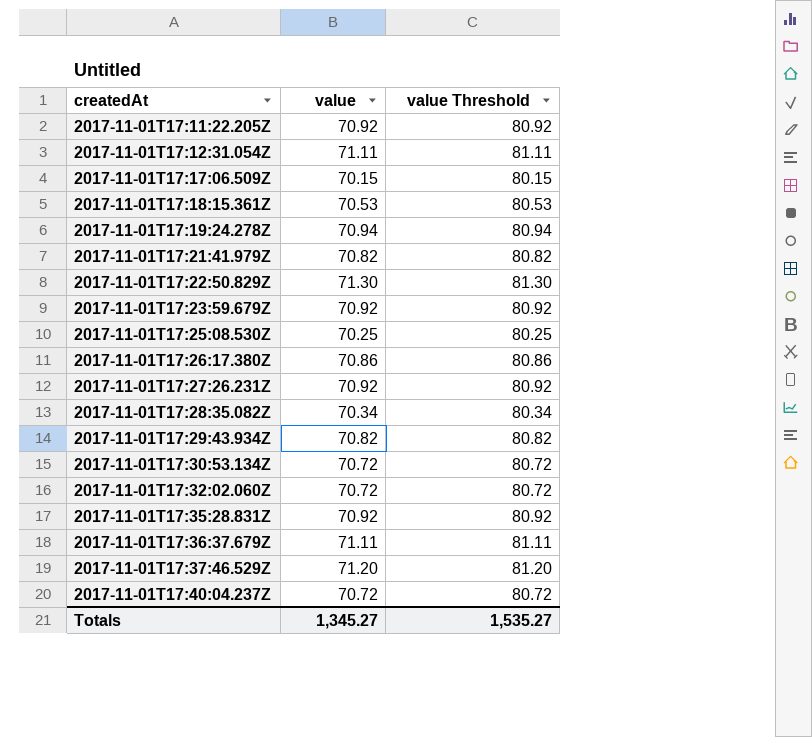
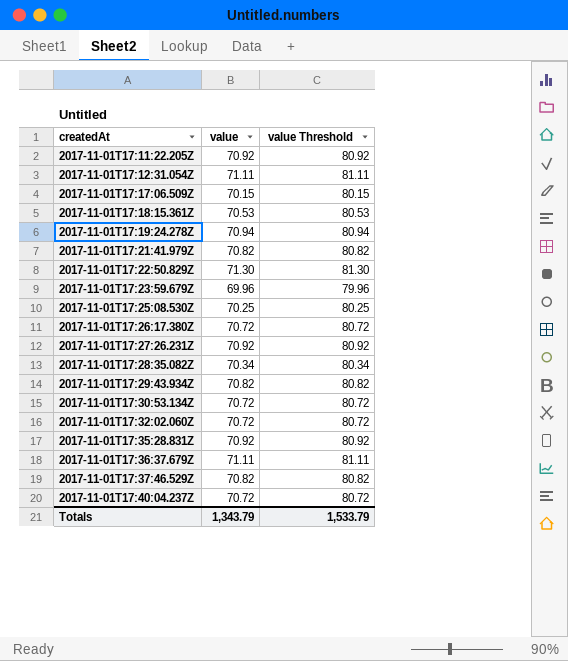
2017-11-01T17:23:59.679Z | value: 70.92 -> 69.96
2017-11-01T17:23:59.679Z | value Threshold: 80.92 -> 79.96
2017-11-01T17:26:17.380Z | value: 70.86 -> 70.72
2017-11-01T17:26:17.380Z | value Threshold: 80.86 -> 80.72
2017-11-01T17:37:46.529Z | value: 71.20 -> 70.82
2017-11-01T17:37:46.529Z | value Threshold: 81.20 -> 80.82
Totals | value: 1,345.27 -> 1,343.79
Totals | value Threshold: 1,535.27 -> 1,533.79

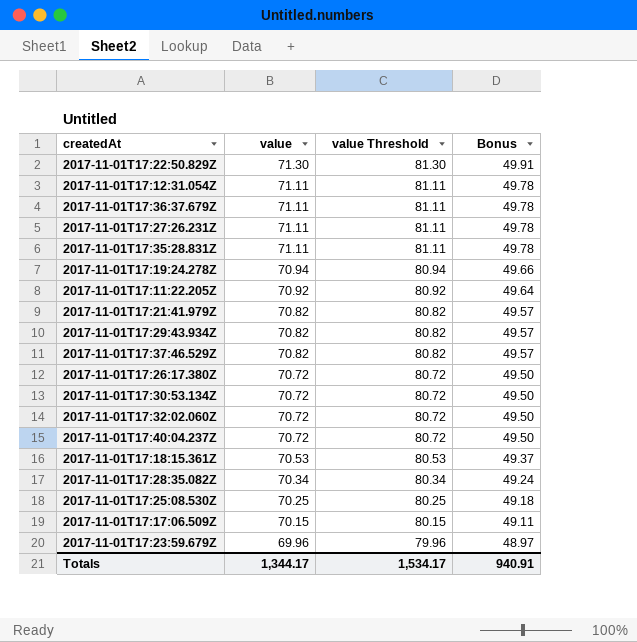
row order: createdAt ascending -> value descending
column Bonus | formula: none -> [value] * 0.7
2017-11-01T17:27:26.231Z | value: 70.92 -> 71.11
2017-11-01T17:27:26.231Z | value Threshold: 80.92 -> 81.11
2017-11-01T17:35:28.831Z | value: 70.92 -> 71.11
2017-11-01T17:35:28.831Z | value Threshold: 80.92 -> 81.11
Totals | value: 1,343.79 -> 1,344.17
Totals | value Threshold: 1,533.79 -> 1,534.17

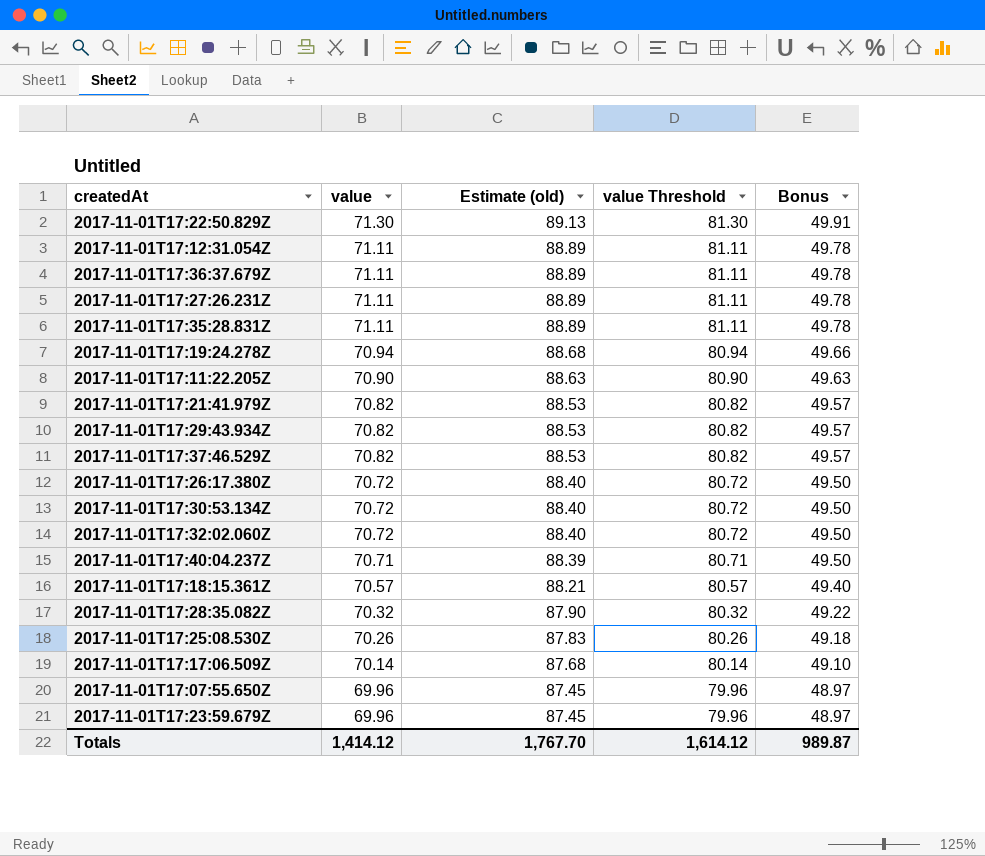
column Estimate (old) | formula: none -> [value] * 1.25
2017-11-01T17:11:22.205Z | value: 70.92 -> 70.90
2017-11-01T17:11:22.205Z | value Threshold: 80.92 -> 80.90
2017-11-01T17:11:22.205Z | Bonus: 49.64 -> 49.63
2017-11-01T17:40:04.237Z | value: 70.72 -> 70.71
2017-11-01T17:40:04.237Z | value Threshold: 80.72 -> 80.71
2017-11-01T17:18:15.361Z | value: 70.53 -> 70.57
2017-11-01T17:18:15.361Z | value Threshold: 80.53 -> 80.57
2017-11-01T17:18:15.361Z | Bonus: 49.37 -> 49.40
2017-11-01T17:28:35.082Z | value: 70.34 -> 70.32
2017-11-01T17:28:35.082Z | value Threshold: 80.34 -> 80.32
2017-11-01T17:28:35.082Z | Bonus: 49.24 -> 49.22
2017-11-01T17:25:08.530Z | value: 70.25 -> 70.26
2017-11-01T17:25:08.530Z | value Threshold: 80.25 -> 80.26
2017-11-01T17:17:06.509Z | value: 70.15 -> 70.14
2017-11-01T17:17:06.509Z | value Threshold: 80.15 -> 80.14
2017-11-01T17:17:06.509Z | Bonus: 49.11 -> 49.10
row 2017-11-01T17:07:55.650Z: none -> 69.96 | 87.45 | 79.96 | 48.97
Totals | value: 1,344.17 -> 1,414.12
Totals | value Threshold: 1,534.17 -> 1,614.12
Totals | Bonus: 940.91 -> 989.87

